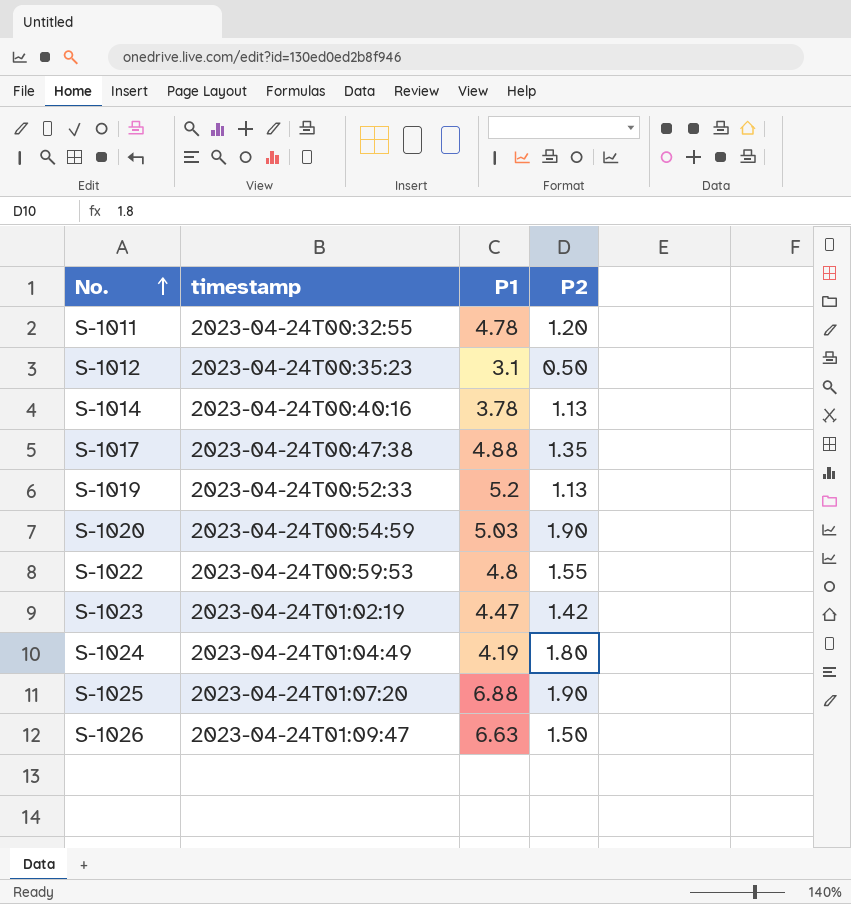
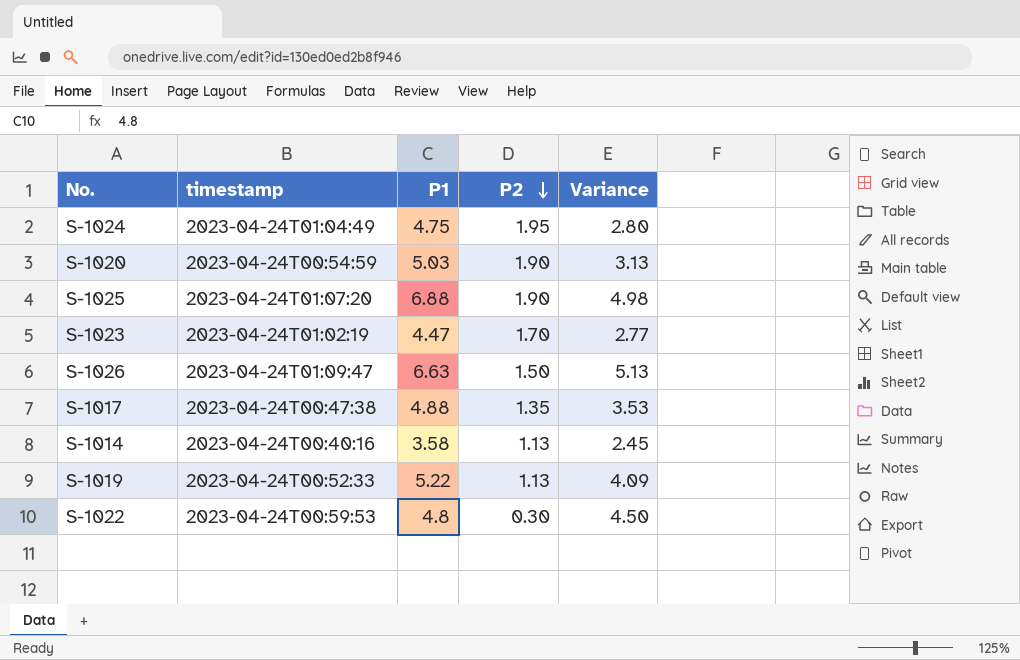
row order: No. ascending -> P2 descending
column Variance | formula: none -> [P1] - [P2]
row S-1011: 2023-04-24T00:32:55 | 4.78 | 1.20 -> none
row S-1012: 2023-04-24T00:35:23 | 3.1 | 0.50 -> none
S-1024 | P1: 4.19 -> 4.75
S-1024 | P2: 1.80 -> 1.95
S-1023 | P2: 1.42 -> 1.70
S-1014 | P1: 3.78 -> 3.58
S-1019 | P1: 5.2 -> 5.22
S-1022 | P2: 1.55 -> 0.30

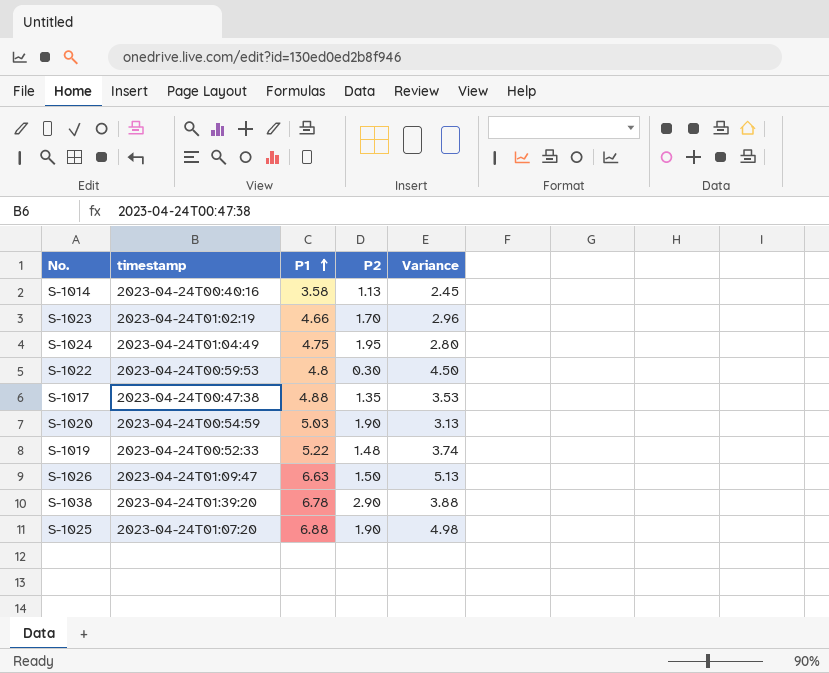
row order: P2 descending -> P1 ascending
S-1023 | P1: 4.47 -> 4.66
S-1023 | Variance: 2.77 -> 2.96
S-1019 | P2: 1.13 -> 1.48
S-1019 | Variance: 4.09 -> 3.74
row S-1038: none -> 2023-04-24T01:39:20 | 6.78 | 2.90 | 3.88

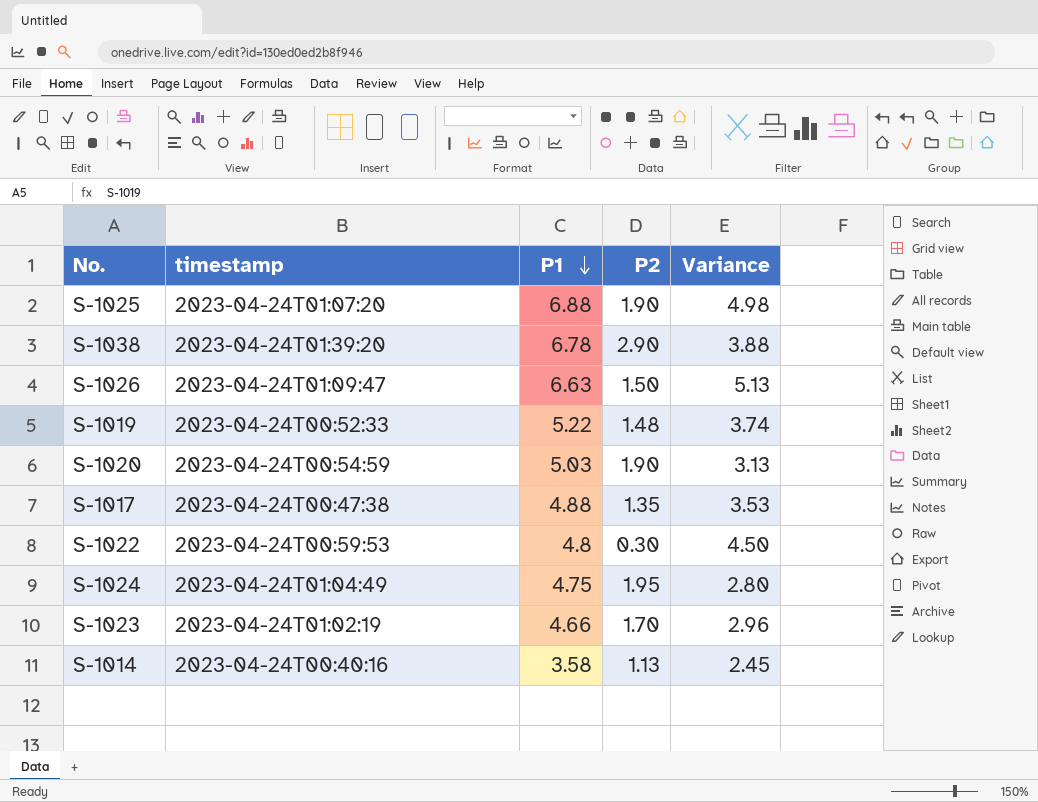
row order: P1 ascending -> P1 descending

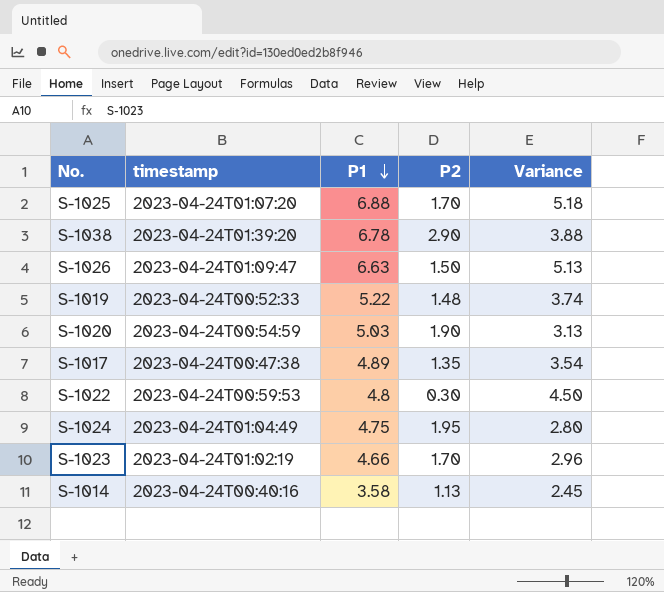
S-1025 | P2: 1.90 -> 1.70
S-1025 | Variance: 4.98 -> 5.18
S-1017 | P1: 4.88 -> 4.89
S-1017 | Variance: 3.53 -> 3.54

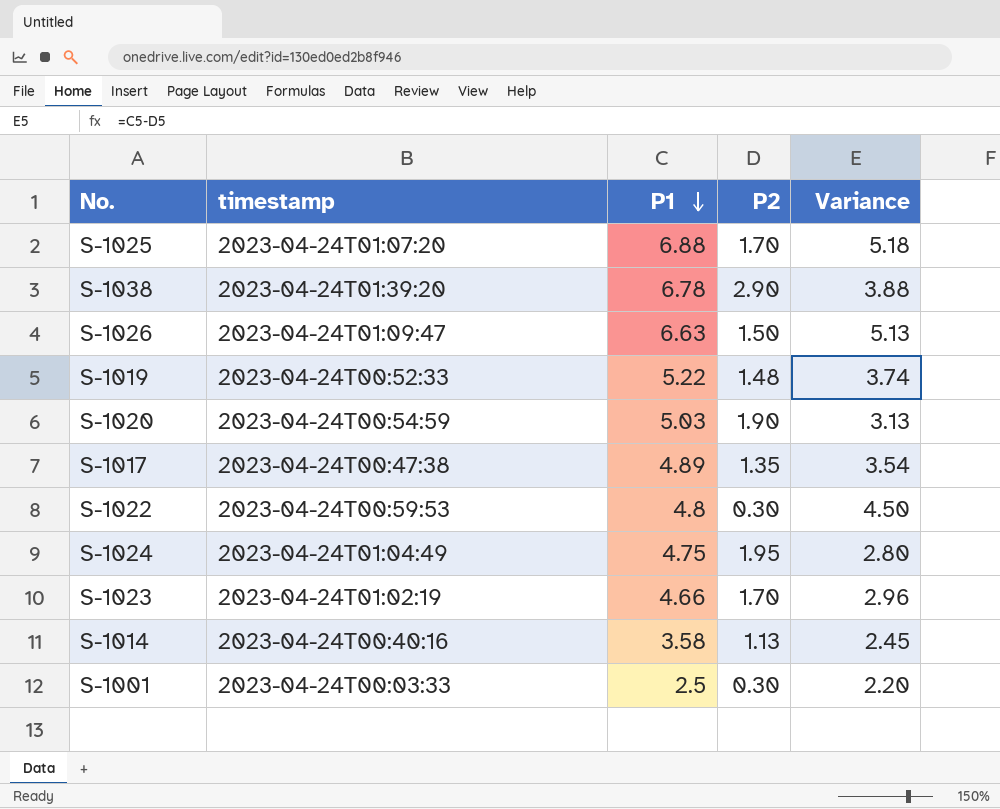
row S-1001: none -> 2023-04-24T00:03:33 | 2.5 | 0.30 | 2.20

